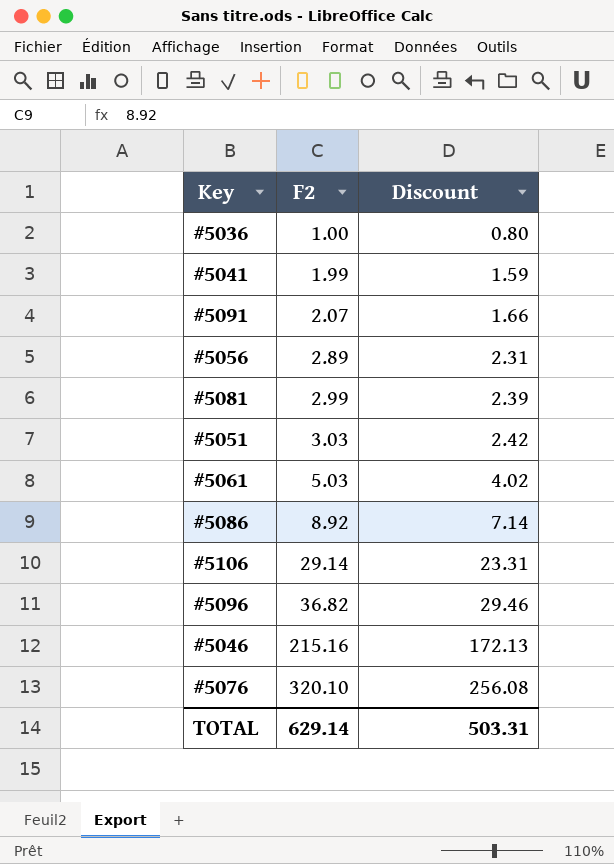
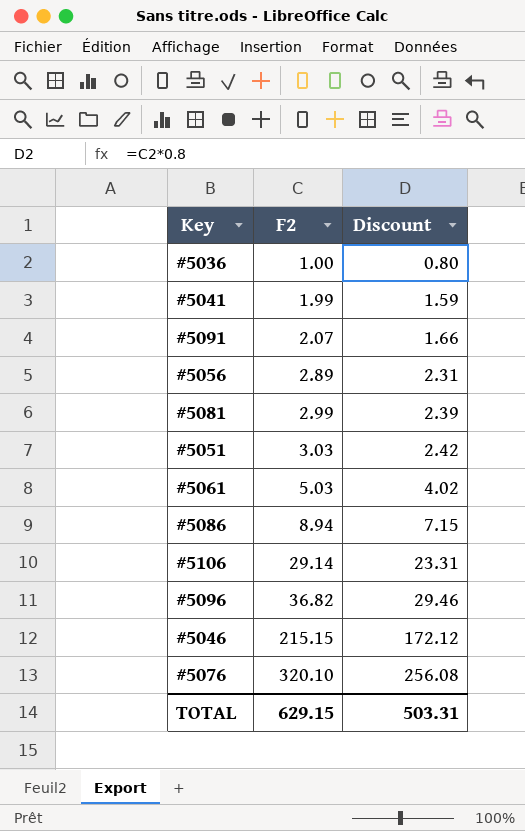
#5086 | F2: 8.92 -> 8.94
#5086 | Discount: 7.14 -> 7.15
#5046 | F2: 215.16 -> 215.15
#5046 | Discount: 172.13 -> 172.12
TOTAL | F2: 629.14 -> 629.15

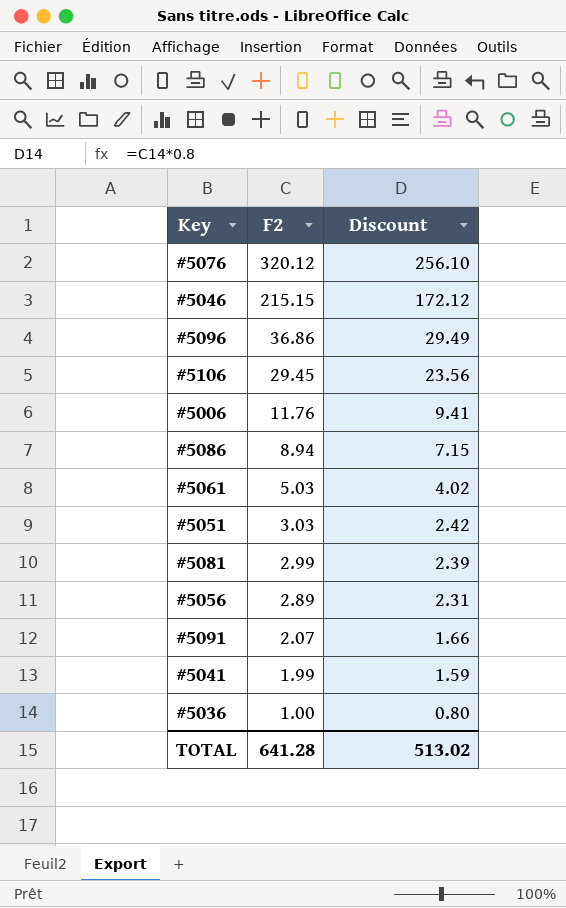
row order: F2 ascending -> F2 descending
#5076 | F2: 320.10 -> 320.12
#5076 | Discount: 256.08 -> 256.10
#5096 | F2: 36.82 -> 36.86
#5096 | Discount: 29.46 -> 29.49
#5106 | F2: 29.14 -> 29.45
#5106 | Discount: 23.31 -> 23.56
row #5006: none -> 11.76 | 9.41
TOTAL | F2: 629.15 -> 641.28
TOTAL | Discount: 503.31 -> 513.02

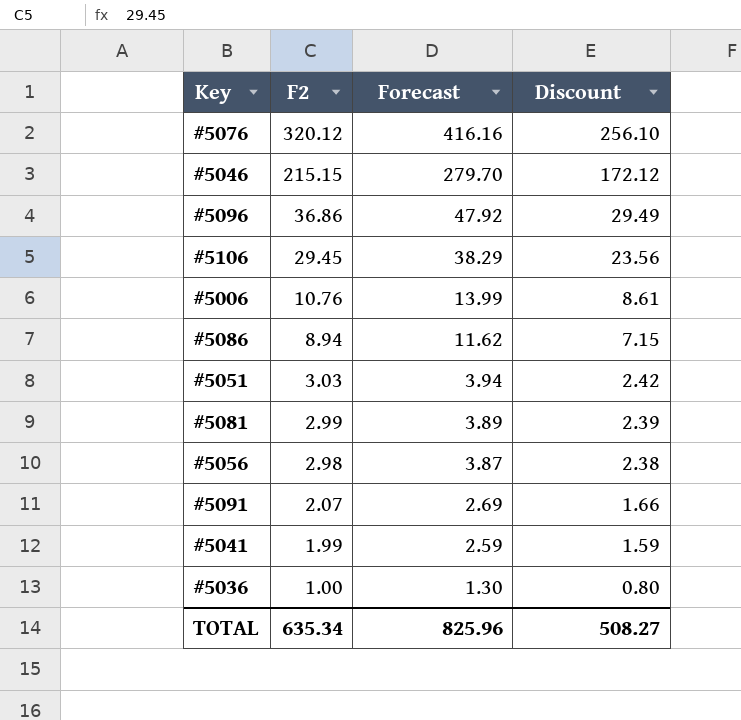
column Forecast | formula: none -> [F2] * 1.3
row #5061: 5.03 | 4.02 -> none
#5006 | F2: 11.76 -> 10.76
#5006 | Discount: 9.41 -> 8.61
#5056 | F2: 2.89 -> 2.98
#5056 | Discount: 2.31 -> 2.38
TOTAL | F2: 641.28 -> 635.34
TOTAL | Discount: 513.02 -> 508.27

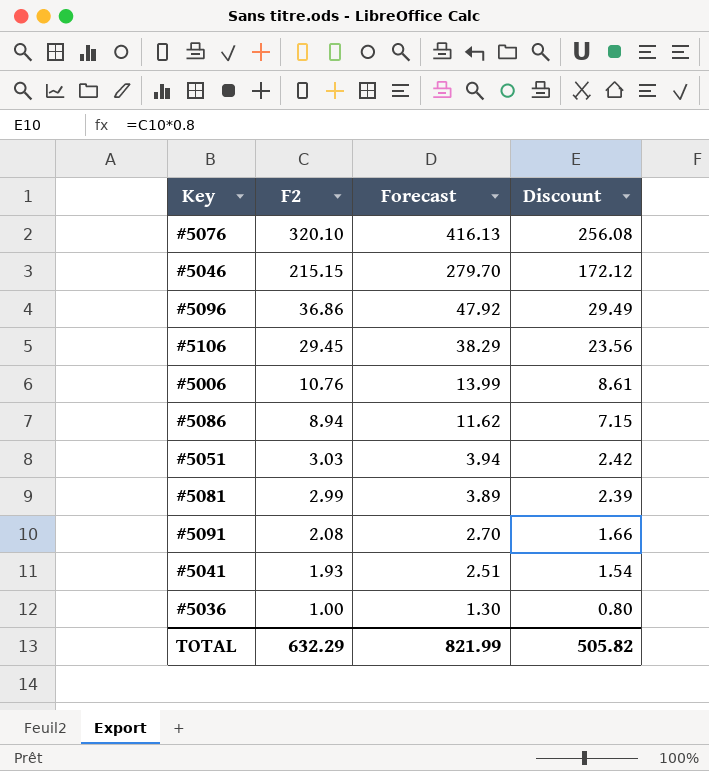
row #5056: 2.98 | 3.87 | 2.38 -> none
#5076 | F2: 320.12 -> 320.10
#5076 | Forecast: 416.16 -> 416.13
#5076 | Discount: 256.10 -> 256.08
#5091 | F2: 2.07 -> 2.08
#5091 | Forecast: 2.69 -> 2.70
#5041 | F2: 1.99 -> 1.93
#5041 | Forecast: 2.59 -> 2.51
#5041 | Discount: 1.59 -> 1.54
TOTAL | F2: 635.34 -> 632.29
TOTAL | Forecast: 825.96 -> 821.99
TOTAL | Discount: 508.27 -> 505.82

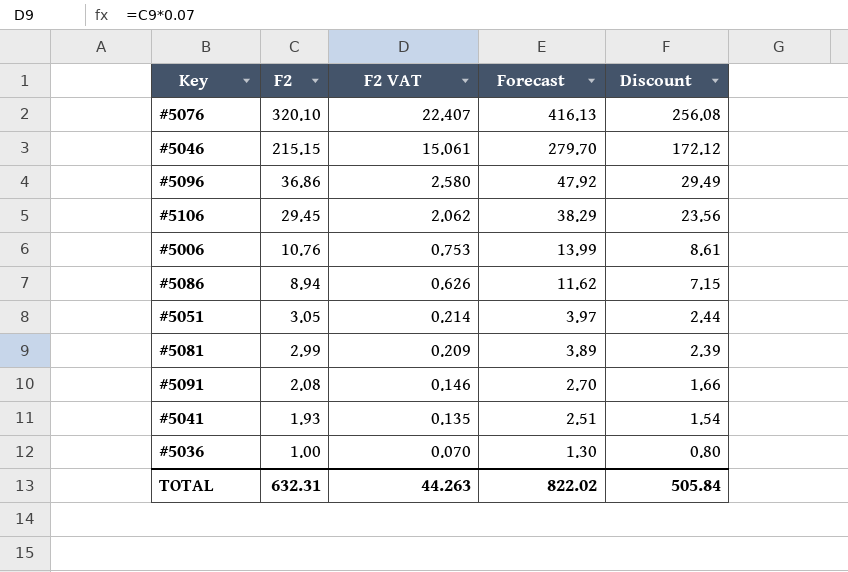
column F2 VAT | formula: none -> [F2] * 0.07
#5051 | F2: 3.03 -> 3.05
#5051 | Forecast: 3.94 -> 3.97
#5051 | Discount: 2.42 -> 2.44
TOTAL | F2: 632.29 -> 632.31
TOTAL | Forecast: 821.99 -> 822.02
TOTAL | Discount: 505.82 -> 505.84

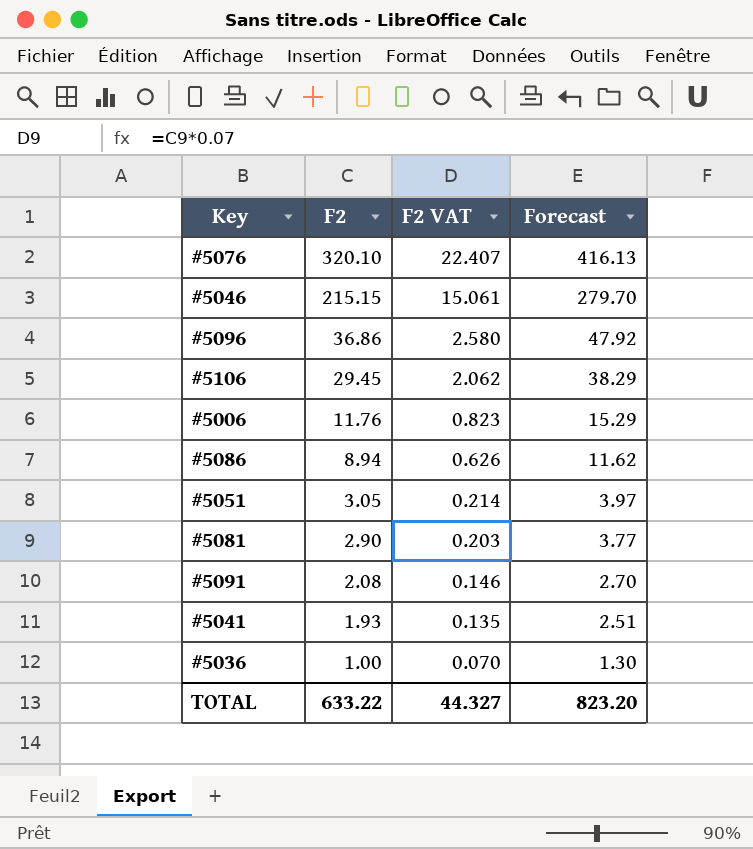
column Discount | formula: [F2] * 0.8 -> none
#5006 | F2: 10.76 -> 11.76
#5006 | F2 VAT: 0.753 -> 0.823
#5006 | Forecast: 13.99 -> 15.29
#5081 | F2: 2.99 -> 2.90
#5081 | F2 VAT: 0.209 -> 0.203
#5081 | Forecast: 3.89 -> 3.77
TOTAL | F2: 632.31 -> 633.22
TOTAL | F2 VAT: 44.263 -> 44.327
TOTAL | Forecast: 822.02 -> 823.20

